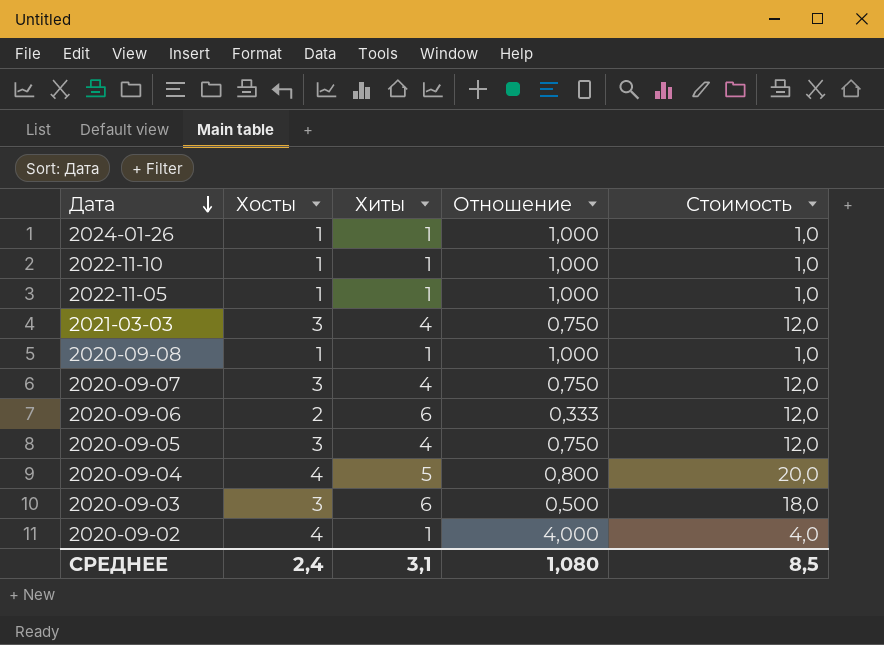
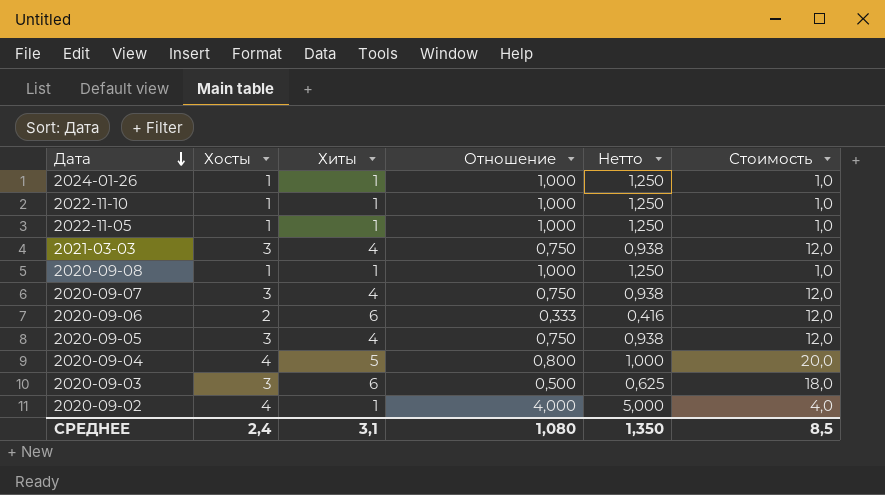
column Нетто | formula: none -> [Отношение] * 1,25

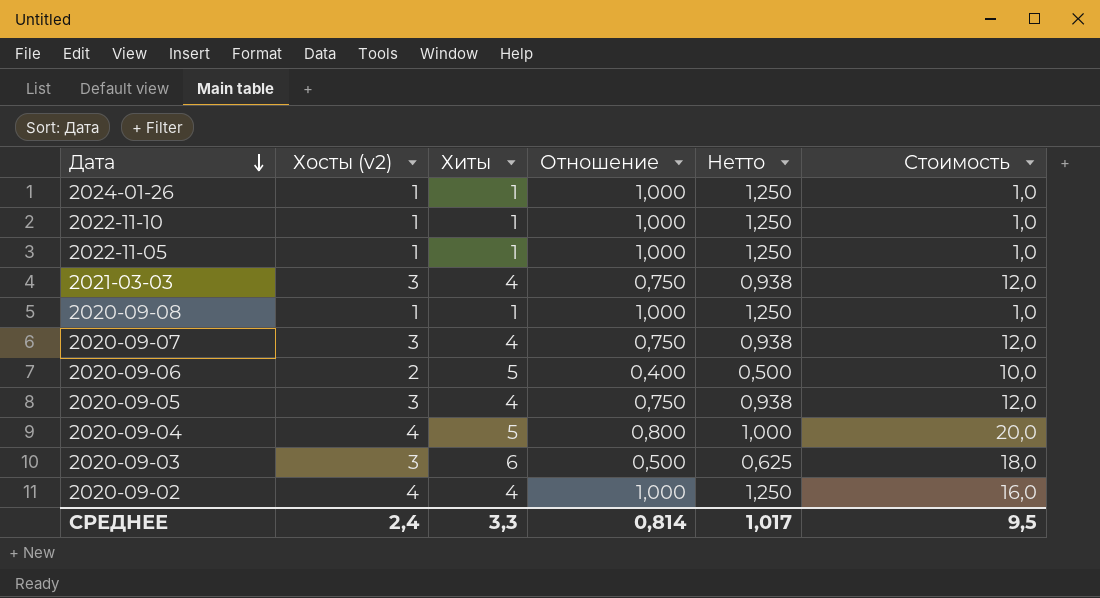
column name: Хосты -> Хосты (v2)
2020-09-06 | Хиты: 6 -> 5
2020-09-06 | Отношение: 0,333 -> 0,400
2020-09-06 | Нетто: 0,416 -> 0,500
2020-09-06 | Стоимость: 12,0 -> 10,0
2020-09-02 | Хиты: 1 -> 4
2020-09-02 | Отношение: 4,000 -> 1,000
2020-09-02 | Нетто: 5,000 -> 1,250
2020-09-02 | Стоимость: 4,0 -> 16,0
СРЕДНЕЕ | Хиты: 3,1 -> 3,3
СРЕДНЕЕ | Отношение: 1,080 -> 0,814
СРЕДНЕЕ | Нетто: 1,350 -> 1,017
СРЕДНЕЕ | Стоимость: 8,5 -> 9,5

